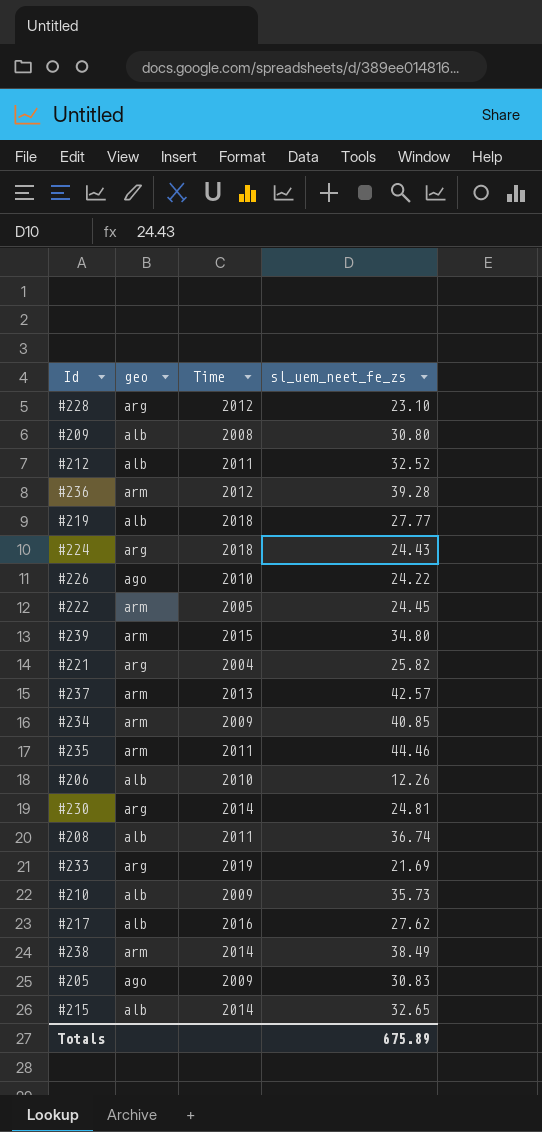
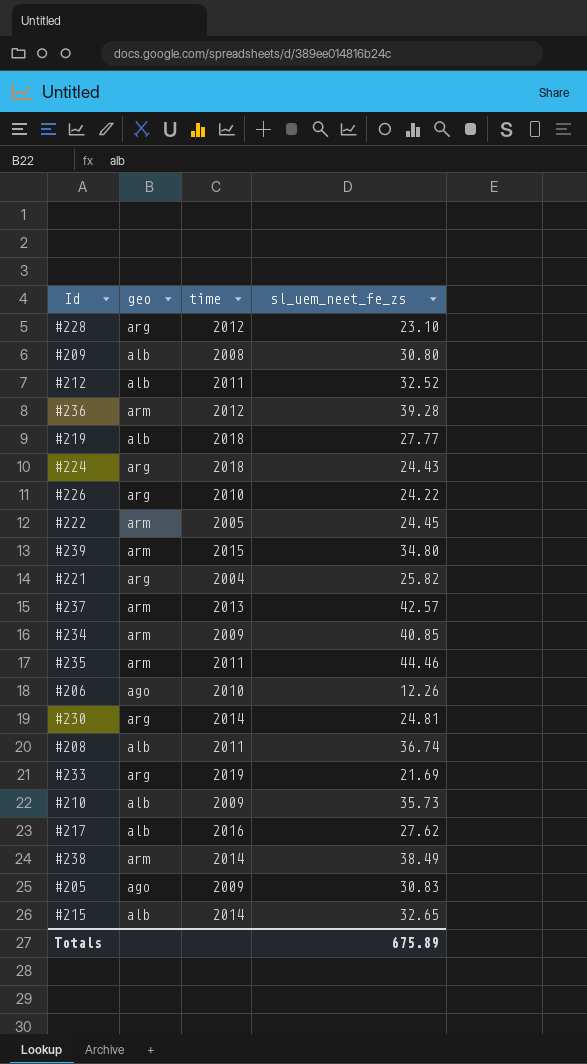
column name: Time -> time
#226 | geo: ago -> arg
#206 | geo: alb -> ago

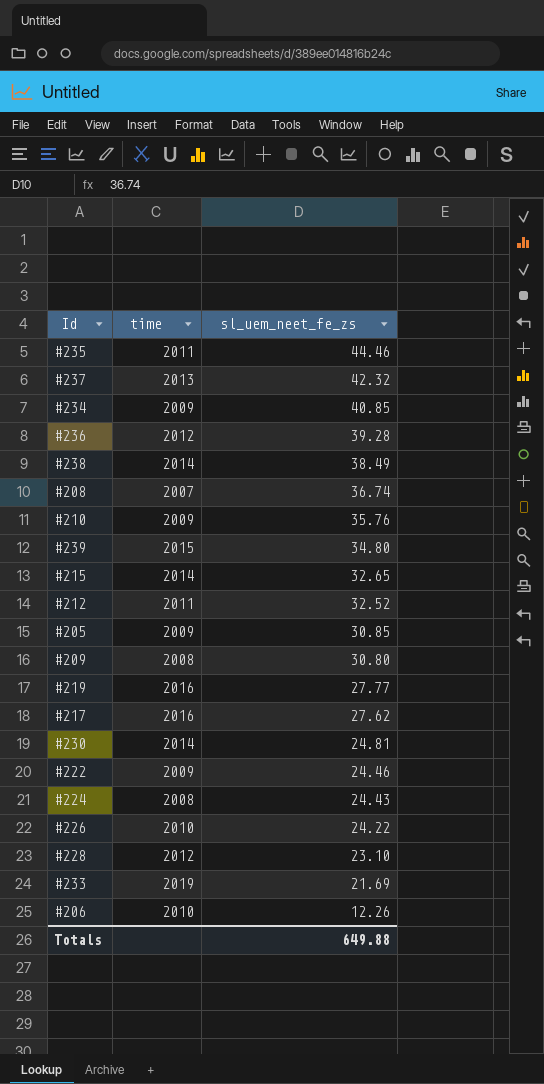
row order: none -> sl_uem_neet_fe_zs descending
column geo | position: 2 -> none
row #221: arg | 2004 | 25.82 -> none
#237 | sl_uem_neet_fe_zs: 42.57 -> 42.32
#208 | time: 2011 -> 2007
#210 | sl_uem_neet_fe_zs: 35.73 -> 35.76
#205 | sl_uem_neet_fe_zs: 30.83 -> 30.85
#219 | time: 2018 -> 2016
#222 | time: 2005 -> 2009
#222 | sl_uem_neet_fe_zs: 24.45 -> 24.46
#224 | time: 2018 -> 2008
Totals | sl_uem_neet_fe_zs: 675.89 -> 649.88

